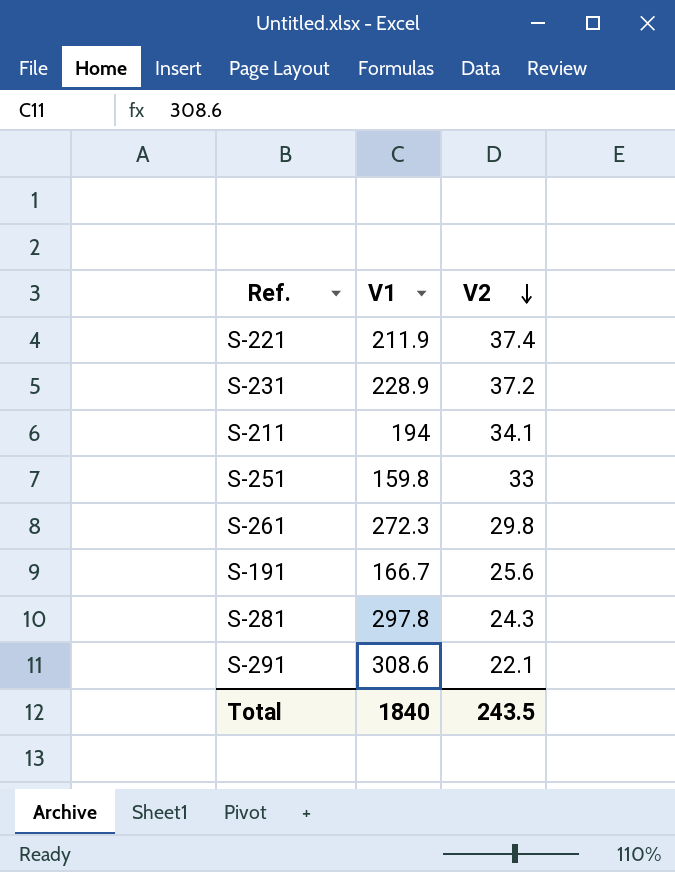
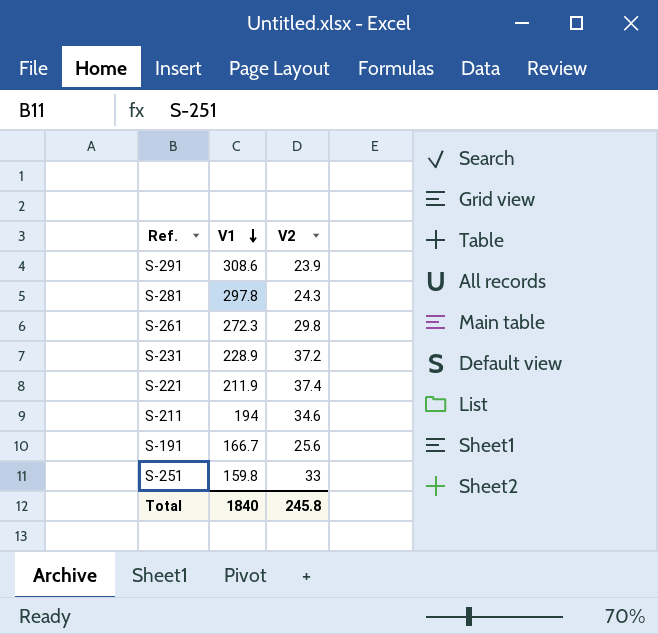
row order: V2 descending -> V1 descending
S-291 | V2: 22.1 -> 23.9
S-211 | V2: 34.1 -> 34.6
Total | V2: 243.5 -> 245.8

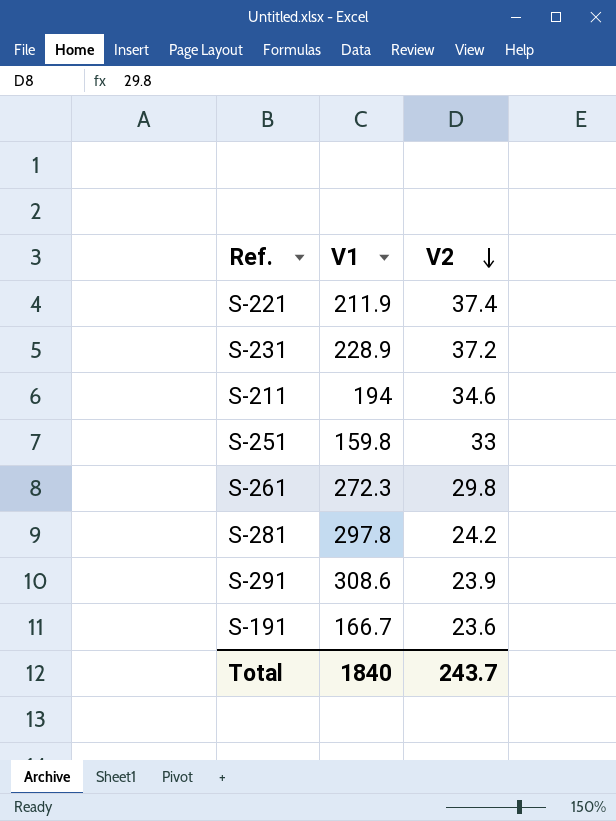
row order: V1 descending -> V2 descending
S-281 | V2: 24.3 -> 24.2
S-191 | V2: 25.6 -> 23.6
Total | V2: 245.8 -> 243.7

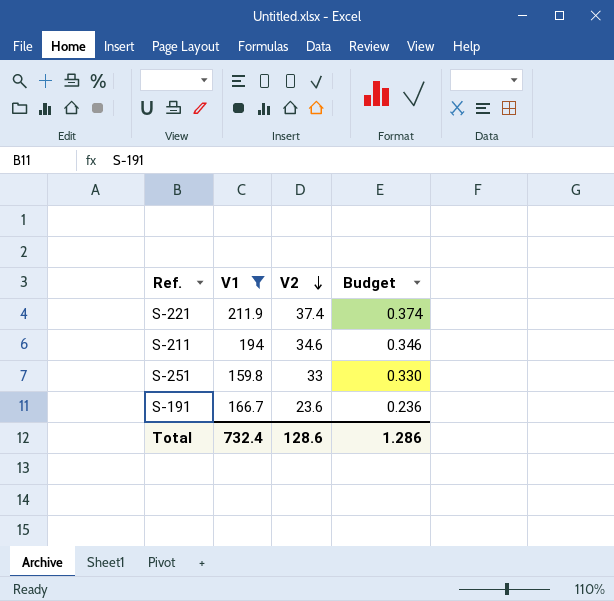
filter: none -> V1 <= 211.9
column Budget | formula: none -> [V2] * 0.01
Total | V1: 1840 -> 732.4
Total | V2: 243.7 -> 128.6

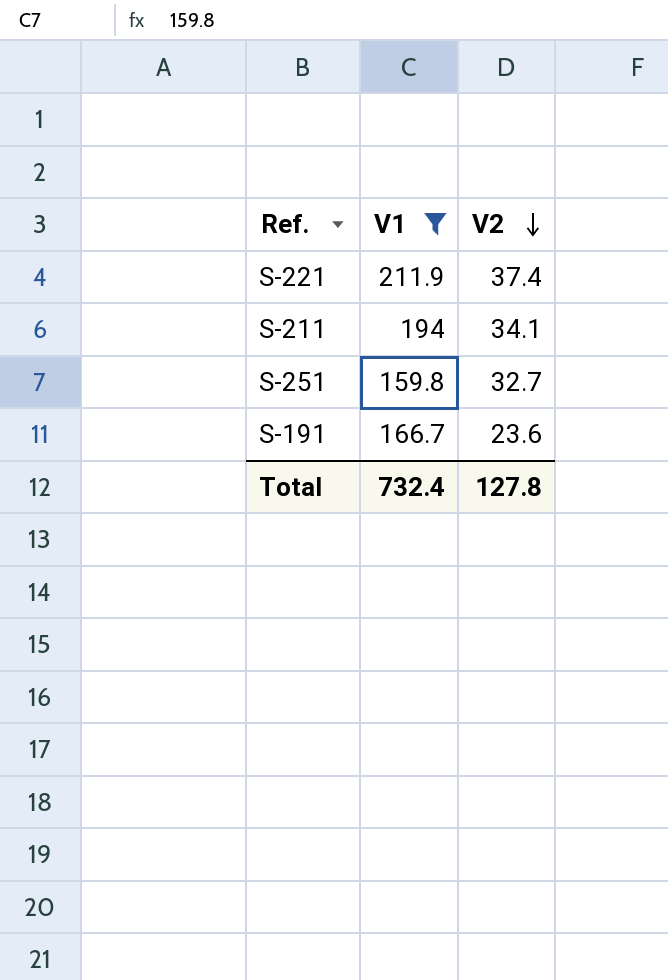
column Budget | formula: [V2] * 0.01 -> none
S-211 | V2: 34.6 -> 34.1
S-251 | V2: 33 -> 32.7
Total | V2: 128.6 -> 127.8

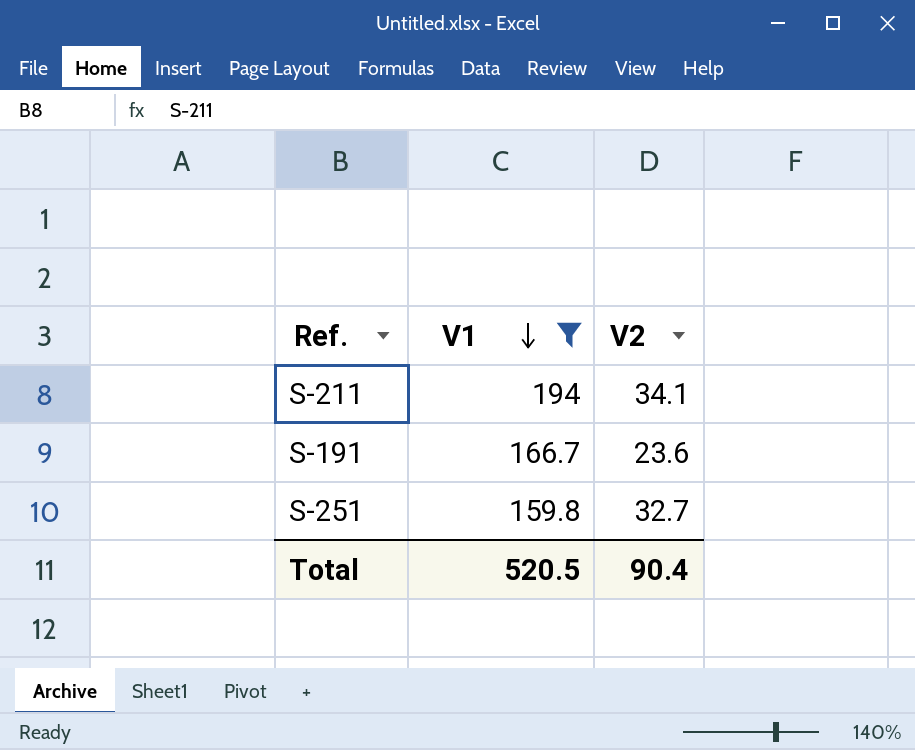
row order: V2 descending -> V1 descending
row S-221: 211.9 | 37.4 -> none
Total | V1: 732.4 -> 520.5
Total | V2: 127.8 -> 90.4

